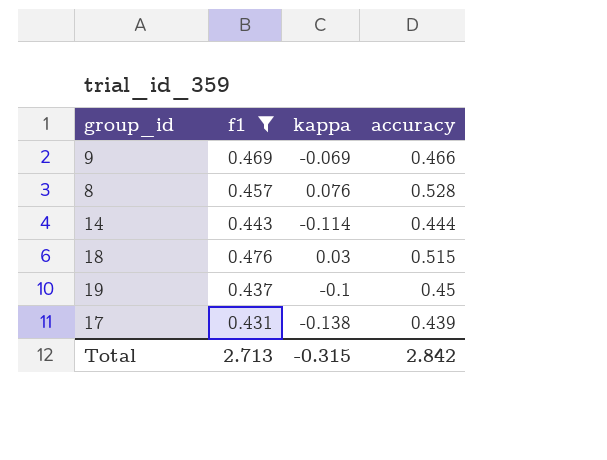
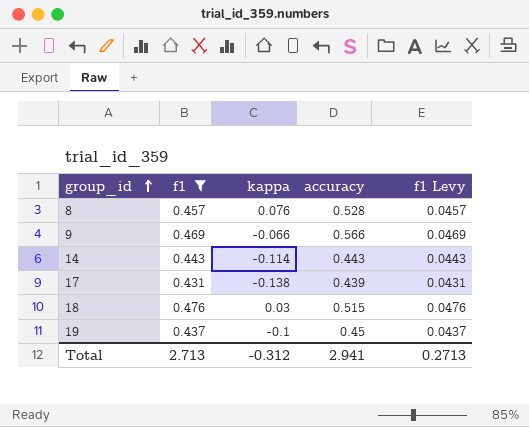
row order: none -> group_id ascending
column f1 Levy | formula: none -> [f1] * 0.1
9 | kappa: -0.069 -> -0.066
9 | accuracy: 0.466 -> 0.566
14 | accuracy: 0.444 -> 0.443
Total | kappa: -0.315 -> -0.312
Total | accuracy: 2.842 -> 2.941

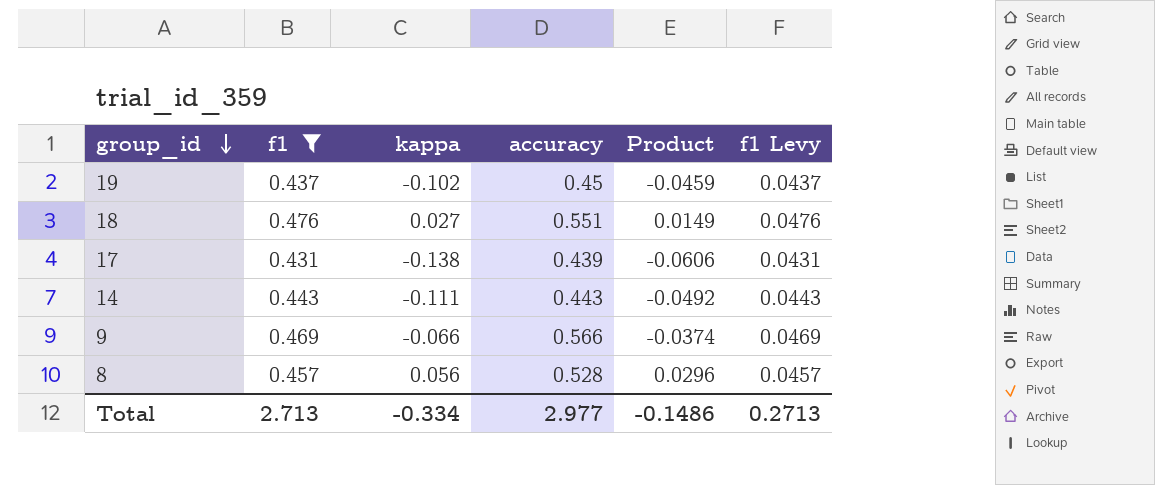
row order: group_id ascending -> group_id descending
column Product | formula: none -> [kappa] * [accuracy]
19 | kappa: -0.1 -> -0.102
18 | kappa: 0.03 -> 0.027
18 | accuracy: 0.515 -> 0.551
14 | kappa: -0.114 -> -0.111
8 | kappa: 0.076 -> 0.056
Total | kappa: -0.312 -> -0.334
Total | accuracy: 2.941 -> 2.977

